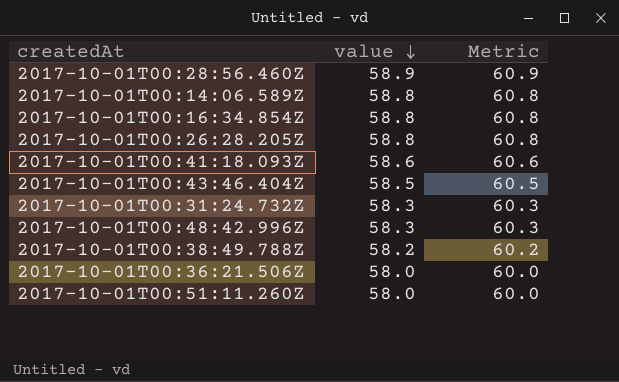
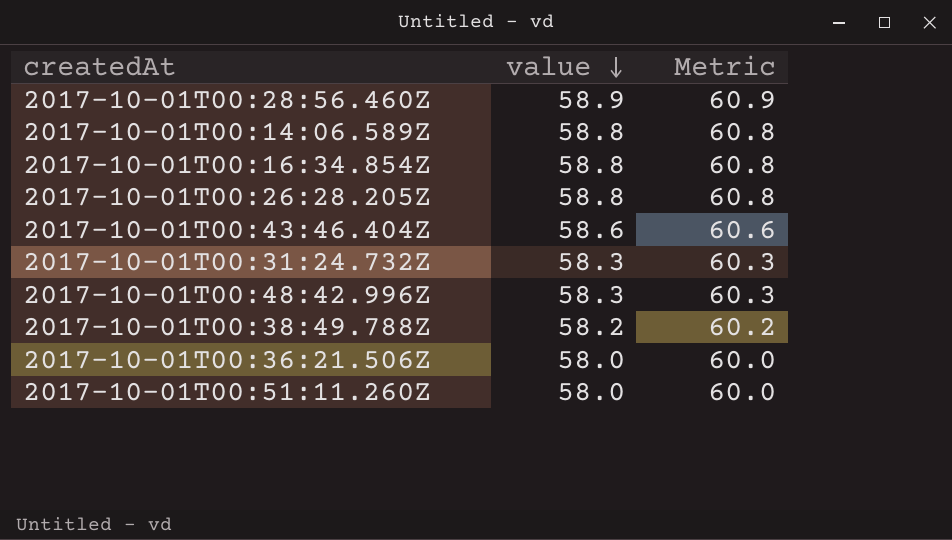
row 2017-10-01T00:41:18.093Z: 58.6 | 60.6 -> none
2017-10-01T00:43:46.404Z | value: 58.5 -> 58.6
2017-10-01T00:43:46.404Z | Metric: 60.5 -> 60.6

